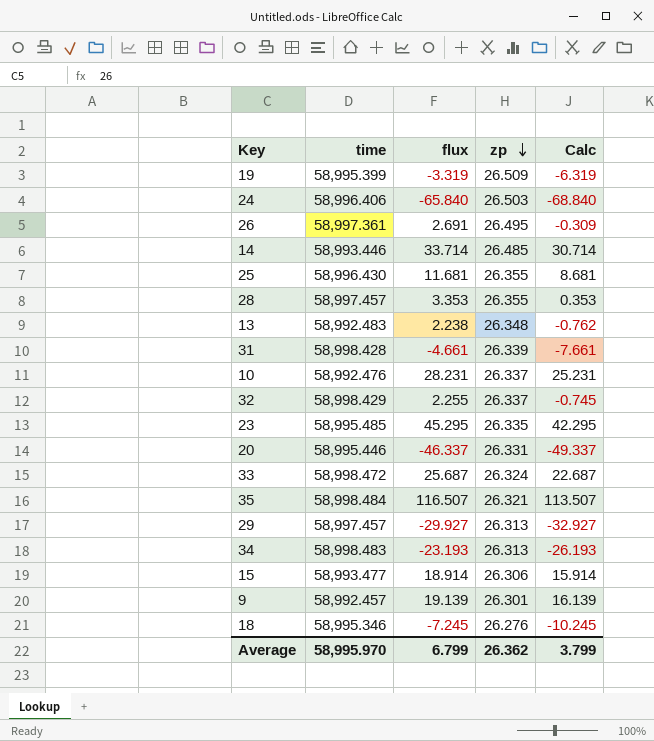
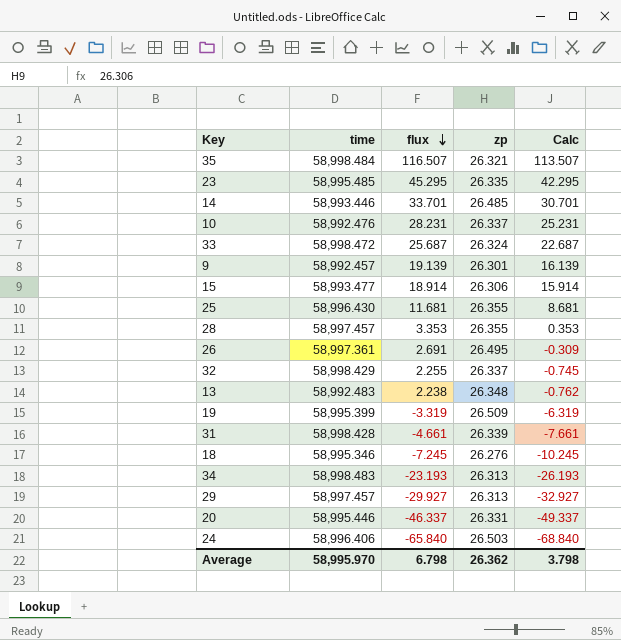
row order: zp descending -> flux descending
14 | flux: 33.714 -> 33.701
14 | Calc: 30.714 -> 30.701
Average | flux: 6.799 -> 6.798
Average | Calc: 3.799 -> 3.798

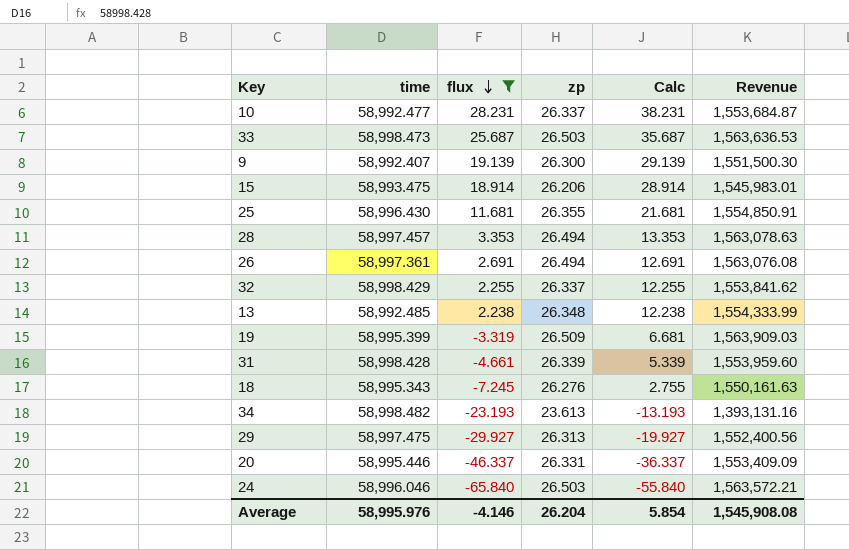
filter: none -> flux <= 28.231
column Calc | formula: [flux] - 3 -> [flux] + 10
column Revenue | formula: none -> [time] * [zp]
10 | time: 58,992.476 -> 58,992.477
33 | time: 58,998.472 -> 58,998.473
33 | zp: 26.324 -> 26.503
9 | time: 58,992.457 -> 58,992.407
9 | zp: 26.301 -> 26.300
15 | time: 58,993.477 -> 58,993.475
15 | zp: 26.306 -> 26.206
28 | zp: 26.355 -> 26.494
26 | zp: 26.495 -> 26.494
13 | time: 58,992.483 -> 58,992.485
18 | time: 58,995.346 -> 58,995.343
34 | time: 58,998.483 -> 58,998.482
34 | zp: 26.313 -> 23.613
29 | time: 58,997.457 -> 58,997.475
24 | time: 58,996.406 -> 58,996.046
Average | time: 58,995.970 -> 58,995.976
Average | flux: 6.798 -> -4.146
Average | zp: 26.362 -> 26.204
Average | Calc: 3.798 -> 5.854

